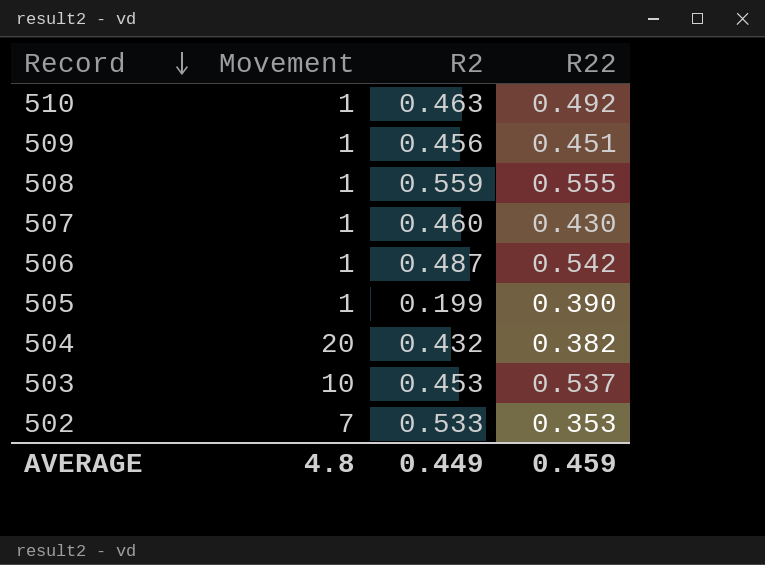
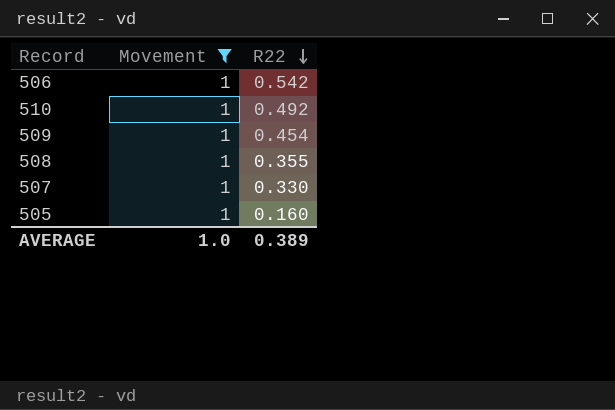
filter: none -> Movement = 1
row order: Record descending -> R22 descending
column R2 | position: 3 -> none
509 | R22: 0.451 -> 0.454
508 | R22: 0.555 -> 0.355
507 | R22: 0.430 -> 0.330
505 | R22: 0.390 -> 0.160
AVERAGE | Movement: 4.8 -> 1.0
AVERAGE | R22: 0.459 -> 0.389

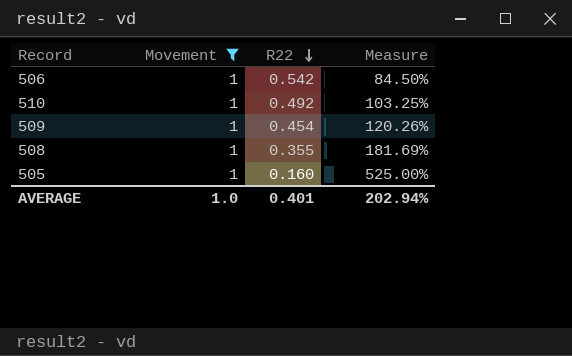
column Measure | formula: none -> ([Movement] - [R22]) / [R22]
row 507: 1 | 0.330 -> none
AVERAGE | R22: 0.389 -> 0.401

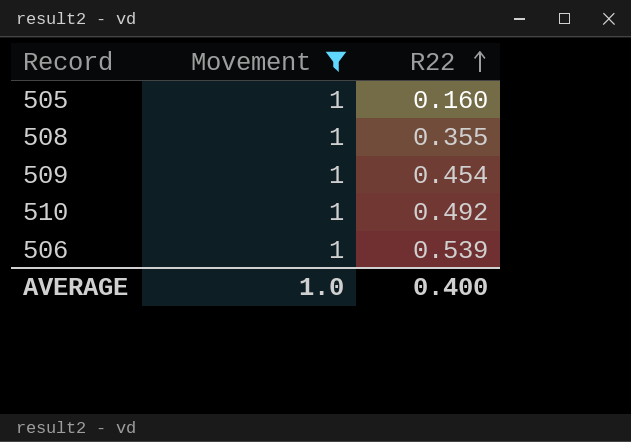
row order: R22 descending -> R22 ascending
column Measure | formula: ([Movement] - [R22]) / [R22] -> none
506 | R22: 0.542 -> 0.539
AVERAGE | R22: 0.401 -> 0.400

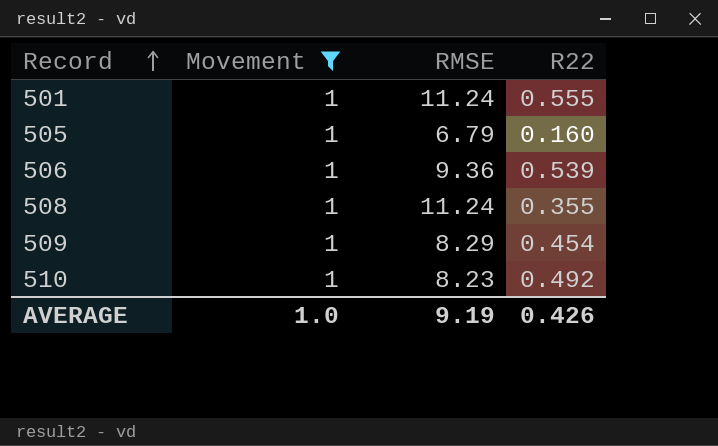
row order: R22 ascending -> Record ascending
column RMSE | position: none -> 3
row 501: none -> 1 | 11.24 | 0.555
AVERAGE | R22: 0.400 -> 0.426

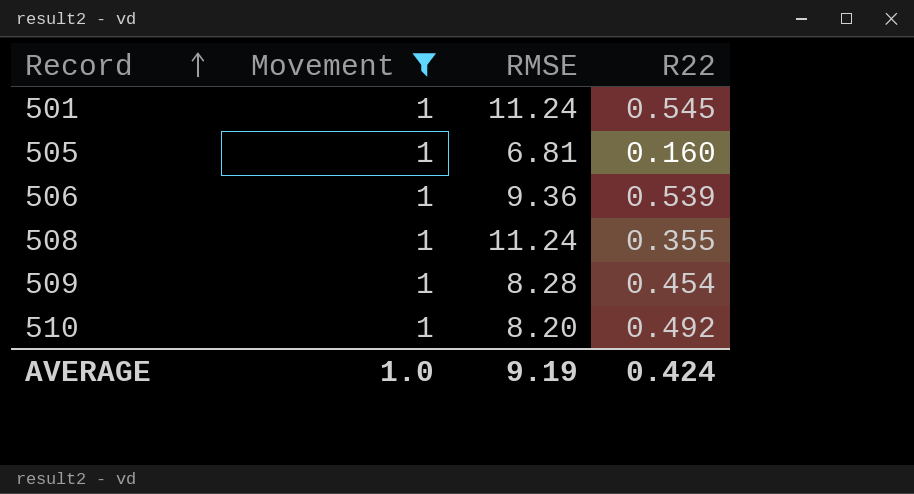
501 | R22: 0.555 -> 0.545
505 | RMSE: 6.79 -> 6.81
509 | RMSE: 8.29 -> 8.28
510 | RMSE: 8.23 -> 8.20
AVERAGE | R22: 0.426 -> 0.424

